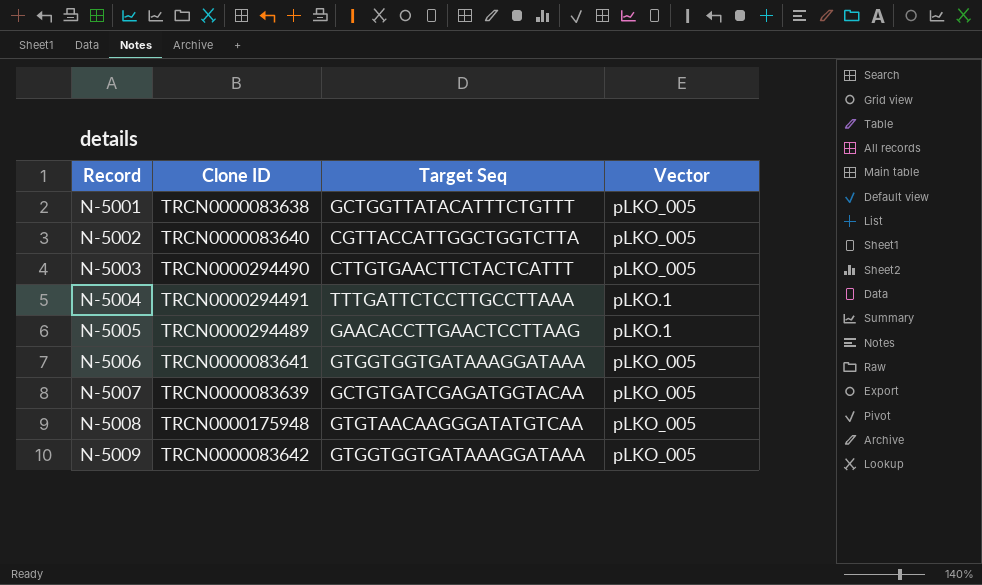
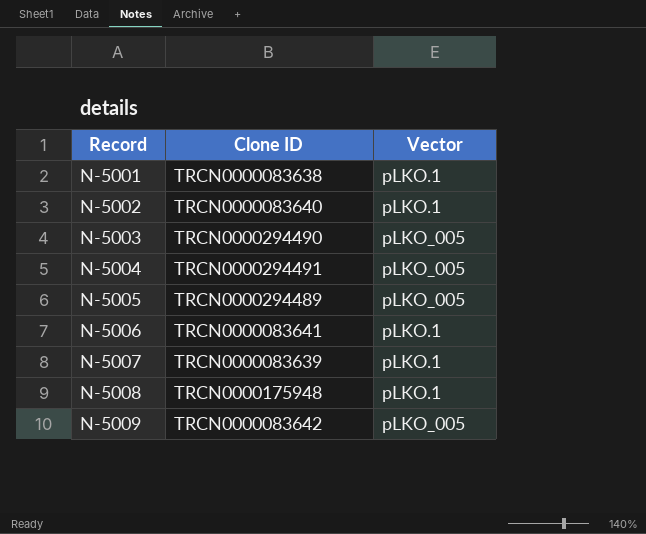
column Target Seq | position: 3 -> none
N-5001 | Vector: pLKO_005 -> pLKO.1
N-5002 | Vector: pLKO_005 -> pLKO.1
N-5004 | Vector: pLKO.1 -> pLKO_005
N-5005 | Vector: pLKO.1 -> pLKO_005
N-5006 | Vector: pLKO_005 -> pLKO.1
N-5007 | Vector: pLKO_005 -> pLKO.1
N-5008 | Vector: pLKO_005 -> pLKO.1

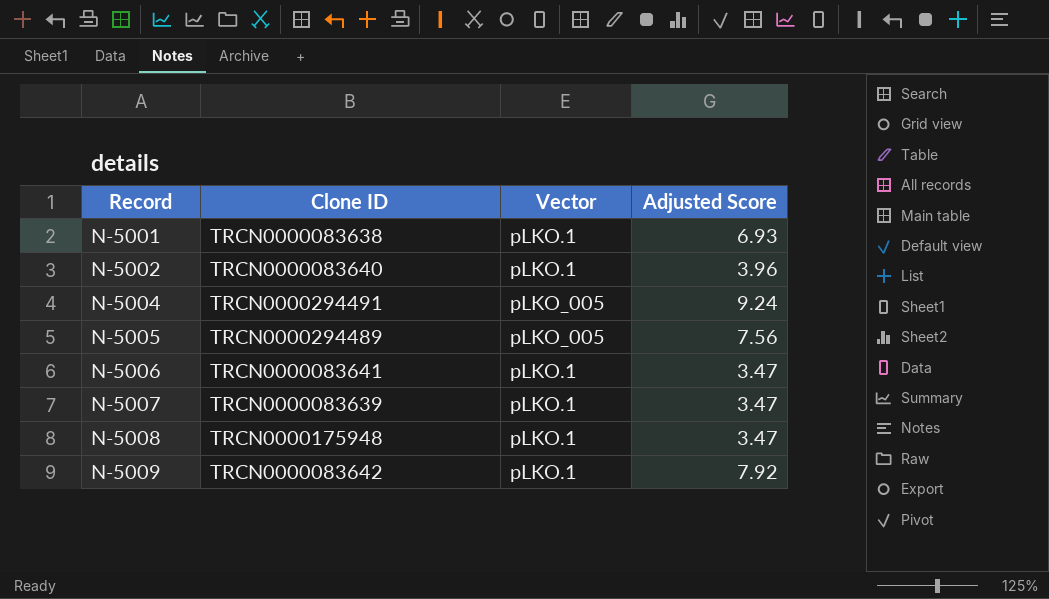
column Adjusted Score | position: none -> 4
row N-5003: TRCN0000294490 | pLKO_005 -> none
N-5009 | Vector: pLKO_005 -> pLKO.1

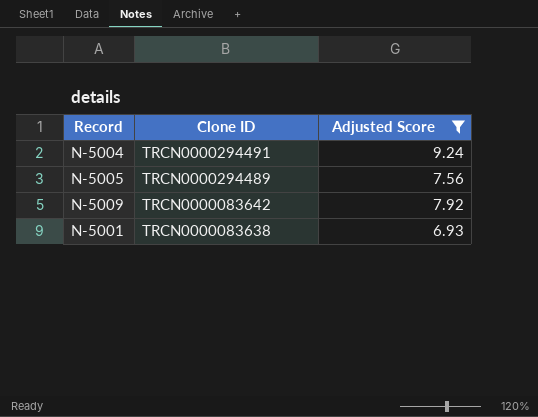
filter: none -> Adjusted Score >= 6.93
row order: Record ascending -> Clone ID descending
column Vector | position: 3 -> none

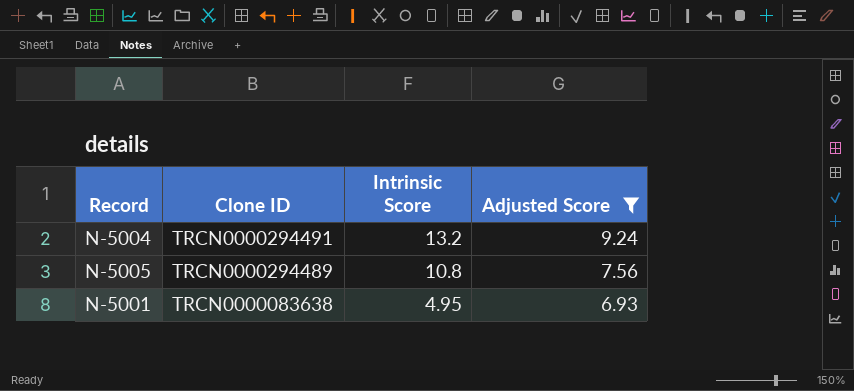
column Intrinsic Score | position: none -> 3
row N-5009: TRCN0000083642 | 7.92 -> none

